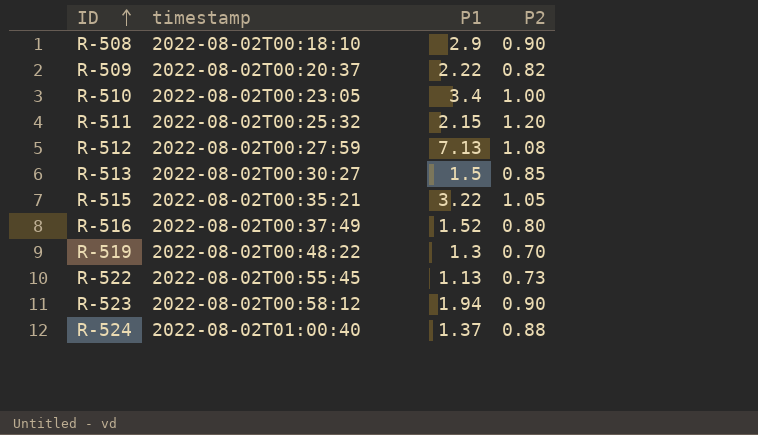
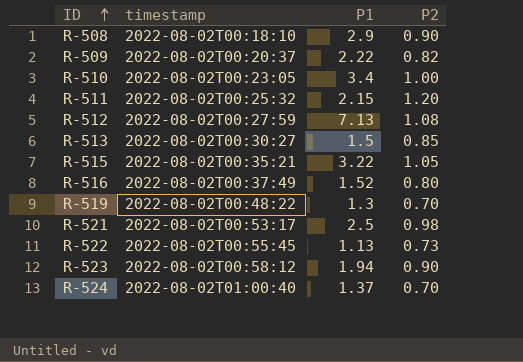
row R-521: none -> 2022-08-02T00:53:17 | 2.5 | 0.98
R-524 | P2: 0.88 -> 0.70

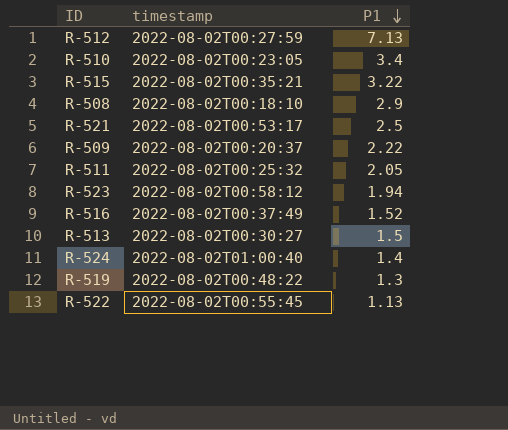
row order: ID ascending -> P1 descending
column P2 | position: 4 -> none
R-511 | P1: 2.15 -> 2.05
R-524 | P1: 1.37 -> 1.4

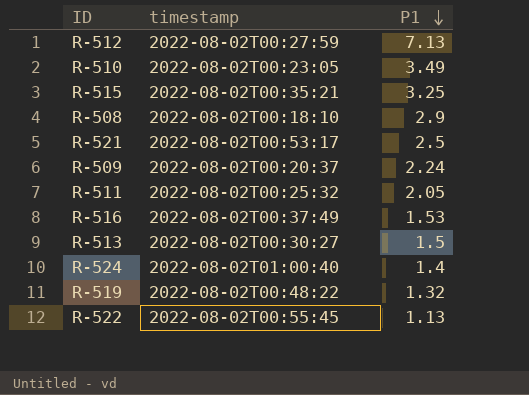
row R-523: 2022-08-02T00:58:12 | 1.94 -> none
R-510 | P1: 3.4 -> 3.49
R-515 | P1: 3.22 -> 3.25
R-509 | P1: 2.22 -> 2.24
R-516 | P1: 1.52 -> 1.53
R-519 | P1: 1.3 -> 1.32

